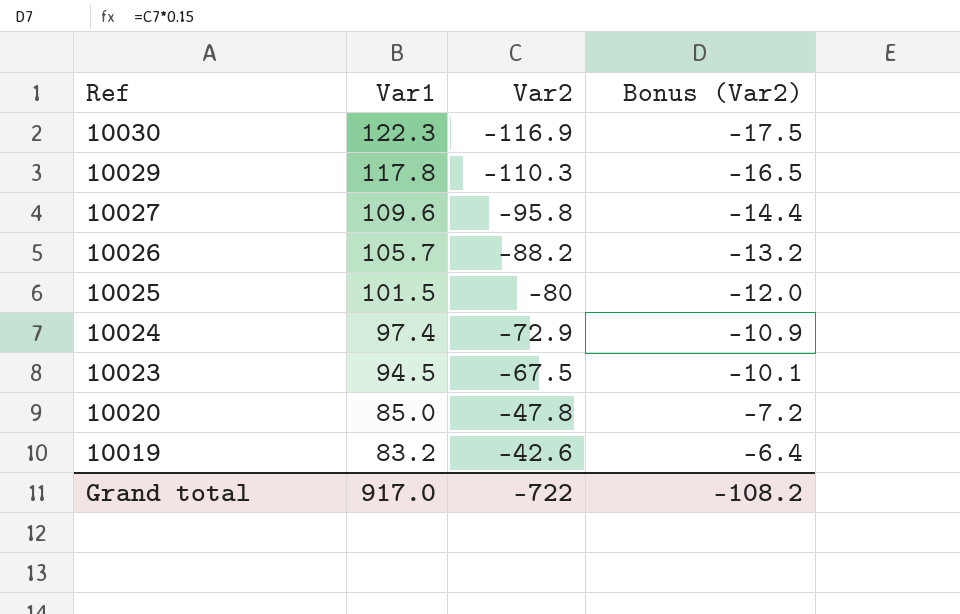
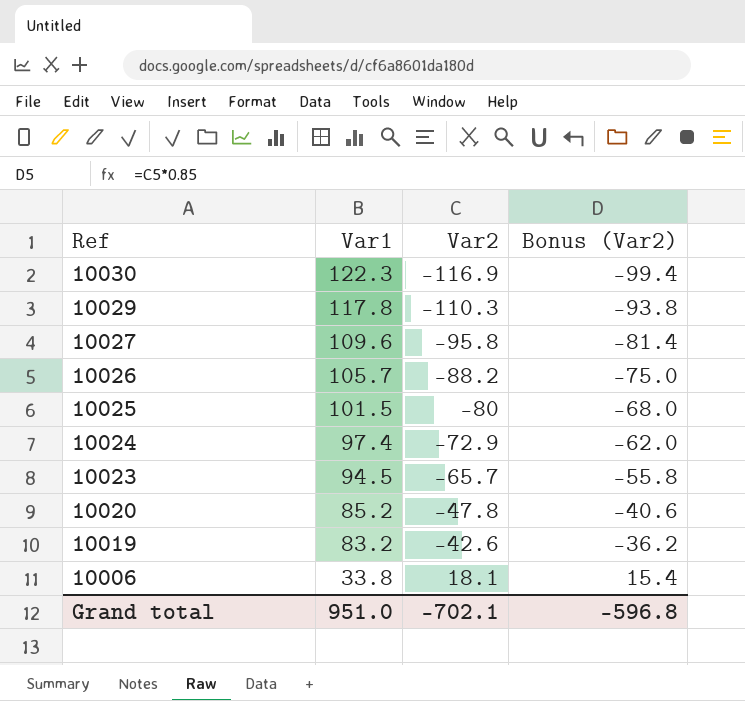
column Bonus (Var2) | formula: [Var2] * 0.15 -> [Var2] * 0.85
10023 | Var2: -67.5 -> -65.7
10020 | Var1: 85.0 -> 85.2
row 10006: none -> 33.8 | 18.1 | 15.4
Grand total | Var1: 917.0 -> 951.0
Grand total | Var2: -722 -> -702.1
Grand total | Bonus (Var2): -108.2 -> -596.8

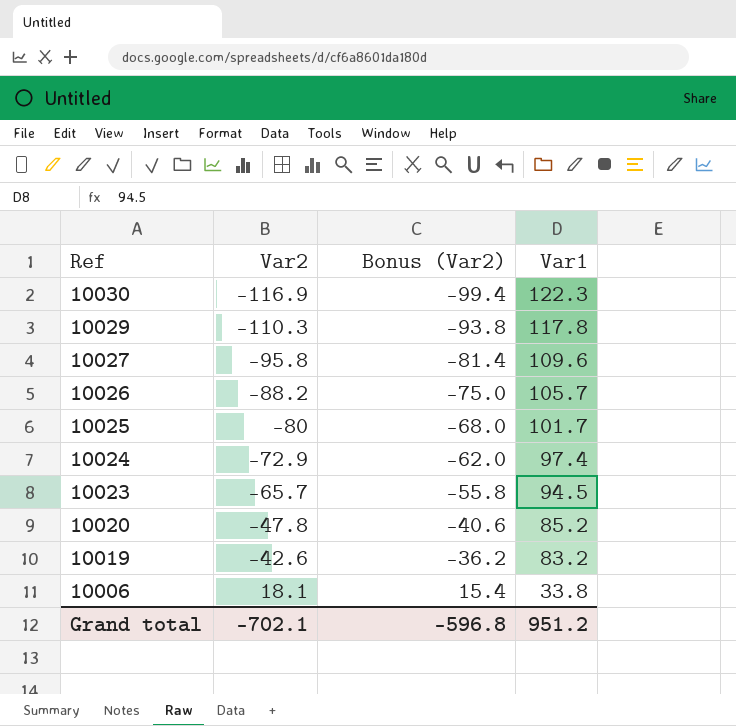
column Var1 | position: 2 -> 4
10025 | Var1: 101.5 -> 101.7
Grand total | Var1: 951.0 -> 951.2

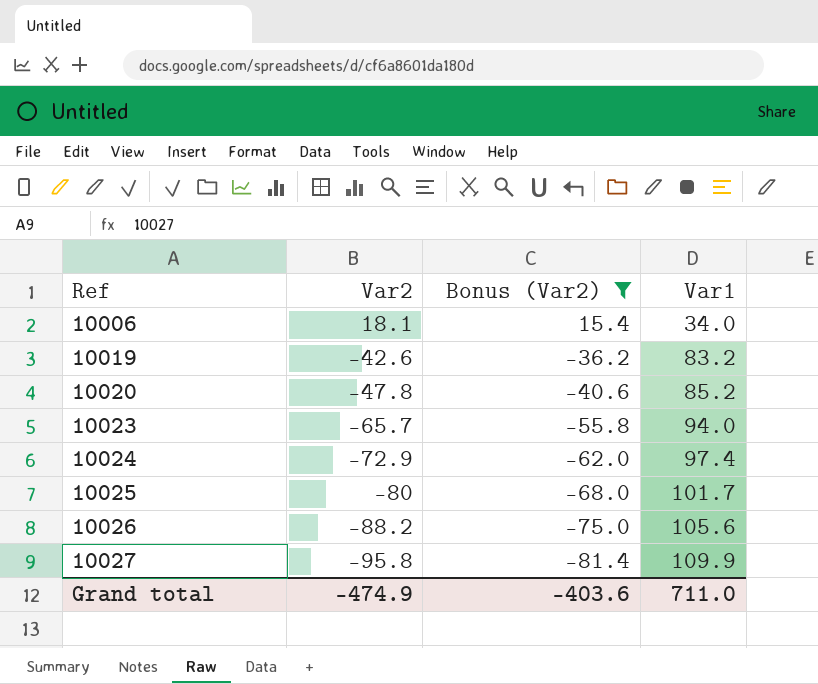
filter: none -> Bonus (Var2) >= -81.4
row order: Ref descending -> Ref ascending
10006 | Var1: 33.8 -> 34.0
10023 | Var1: 94.5 -> 94.0
10026 | Var1: 105.7 -> 105.6
10027 | Var1: 109.6 -> 109.9
Grand total | Var2: -702.1 -> -474.9
Grand total | Bonus (Var2): -596.8 -> -403.6
Grand total | Var1: 951.2 -> 711.0

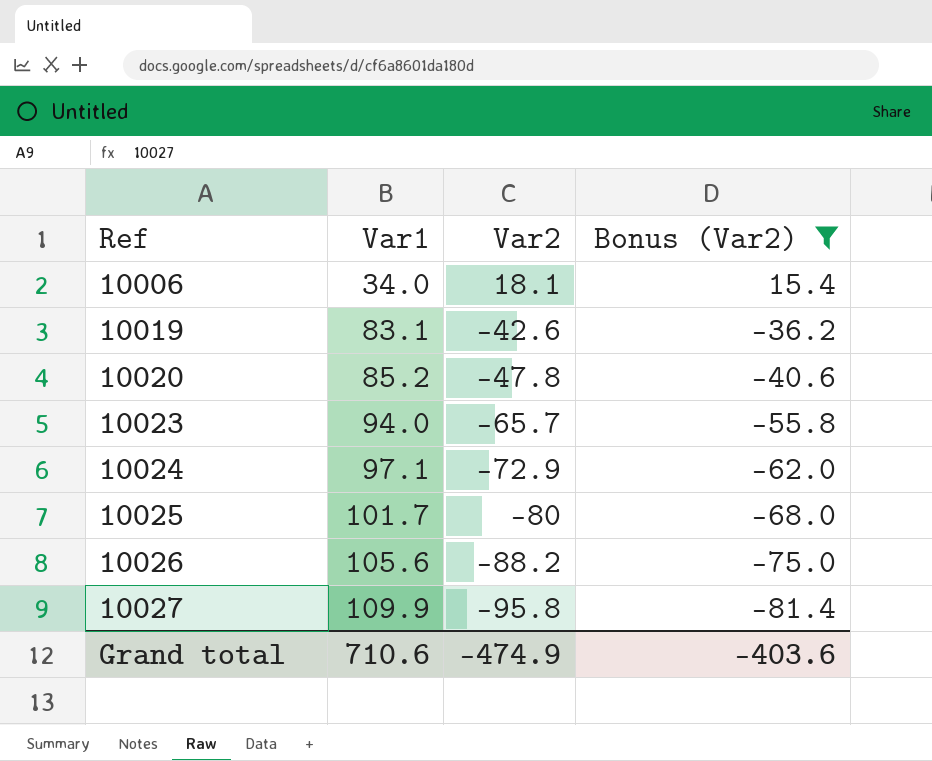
column Var1 | position: 4 -> 2
10019 | Var1: 83.2 -> 83.1
10024 | Var1: 97.4 -> 97.1
Grand total | Var1: 711.0 -> 710.6

